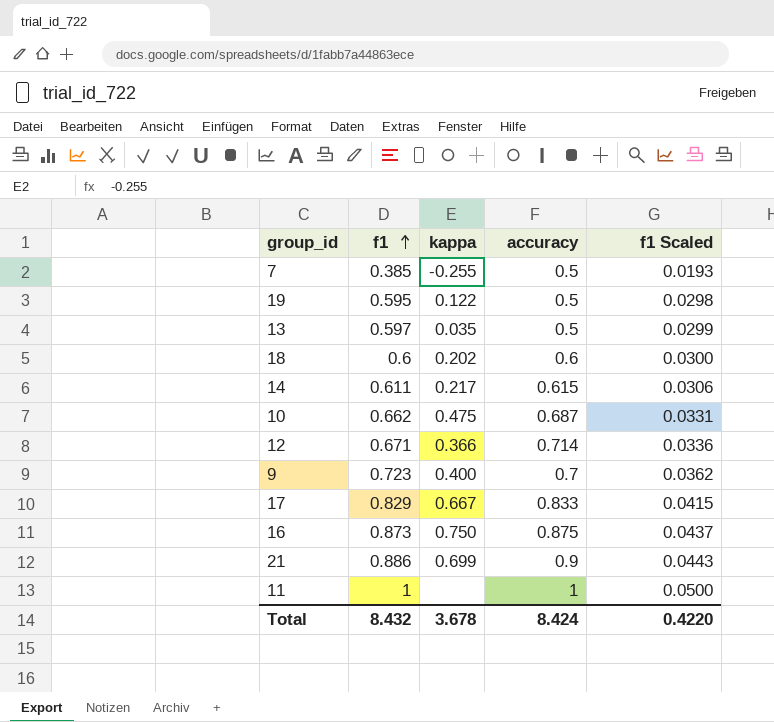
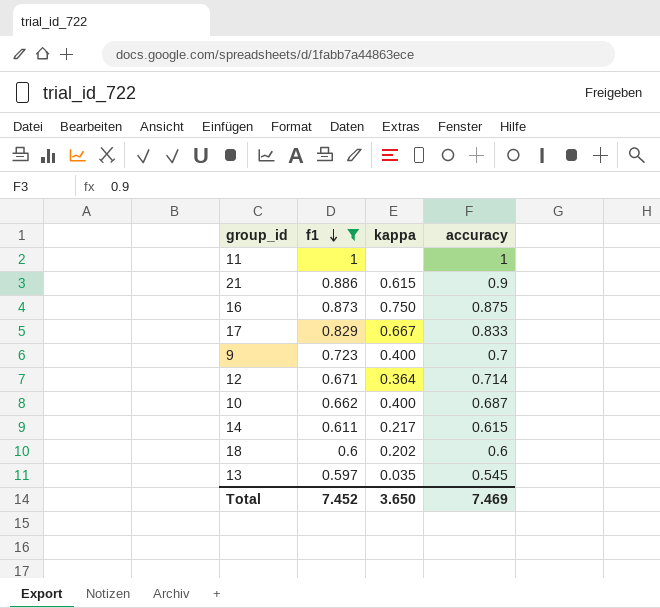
filter: none -> f1 >= 0.597
row order: f1 ascending -> f1 descending
column f1 Scaled | formula: [f1] * 0.05 -> none
21 | kappa: 0.699 -> 0.615
12 | kappa: 0.366 -> 0.364
10 | kappa: 0.475 -> 0.400
13 | accuracy: 0.5 -> 0.545
Total | f1: 8.432 -> 7.452
Total | kappa: 3.678 -> 3.650
Total | accuracy: 8.424 -> 7.469

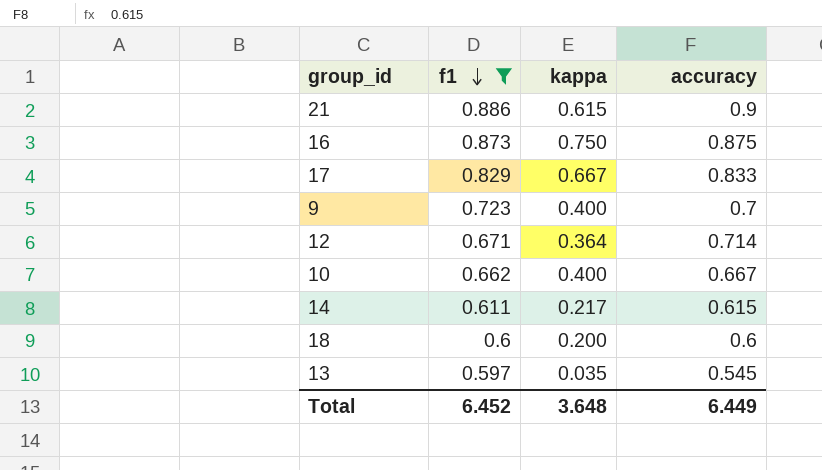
row 11: 1 | none | 1 -> none
10 | accuracy: 0.687 -> 0.667
18 | kappa: 0.202 -> 0.200
Total | f1: 7.452 -> 6.452
Total | kappa: 3.650 -> 3.648
Total | accuracy: 7.469 -> 6.449

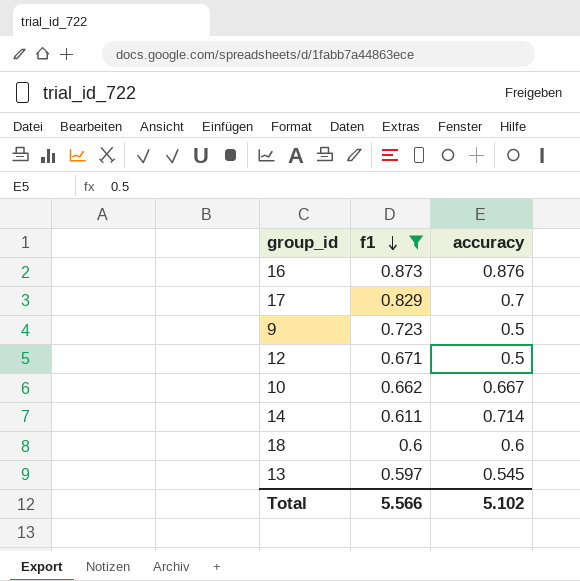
column kappa | position: 3 -> none
row 21: 0.886 | 0.615 | 0.9 -> none
16 | accuracy: 0.875 -> 0.876
17 | accuracy: 0.833 -> 0.7
9 | accuracy: 0.7 -> 0.5
12 | accuracy: 0.714 -> 0.5
14 | accuracy: 0.615 -> 0.714
Total | f1: 6.452 -> 5.566
Total | accuracy: 6.449 -> 5.102

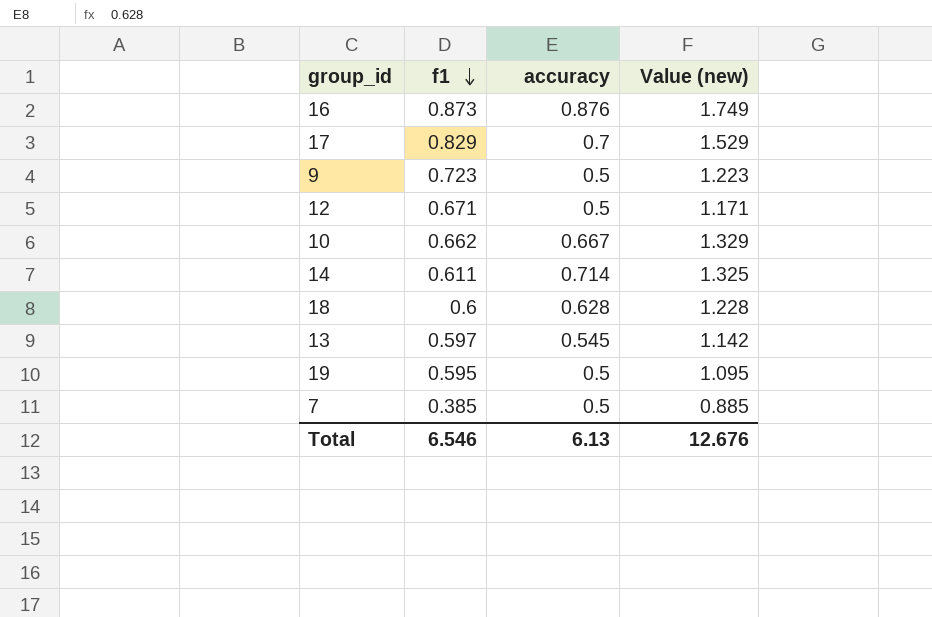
filter: f1 >= 0.597 -> none
column Value (new) | formula: none -> [f1] + [accuracy]
18 | accuracy: 0.6 -> 0.628
Total | f1: 5.566 -> 6.546
Total | accuracy: 5.102 -> 6.13

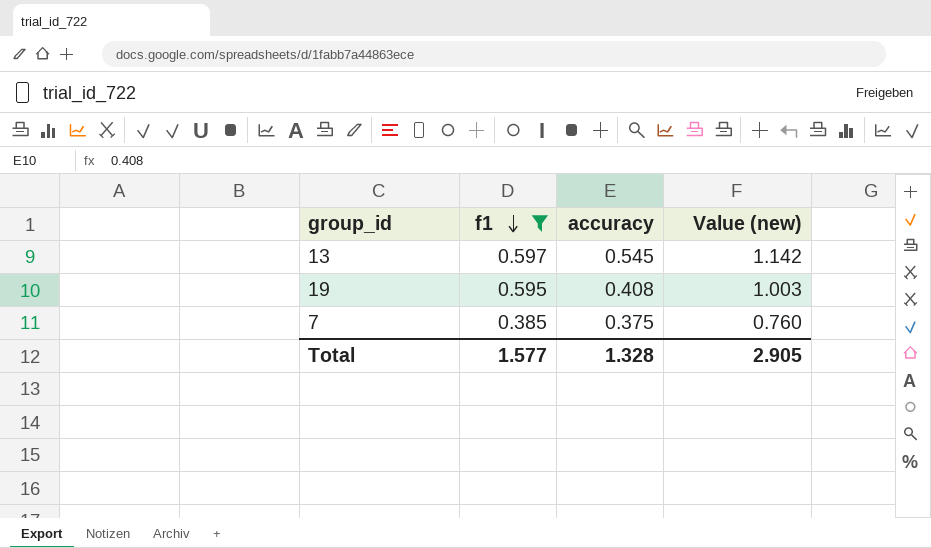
filter: none -> f1 <= 0.597
19 | accuracy: 0.5 -> 0.408
19 | Value (new): 1.095 -> 1.003
7 | accuracy: 0.5 -> 0.375
7 | Value (new): 0.885 -> 0.760
Total | f1: 6.546 -> 1.577
Total | accuracy: 6.13 -> 1.328
Total | Value (new): 12.676 -> 2.905

